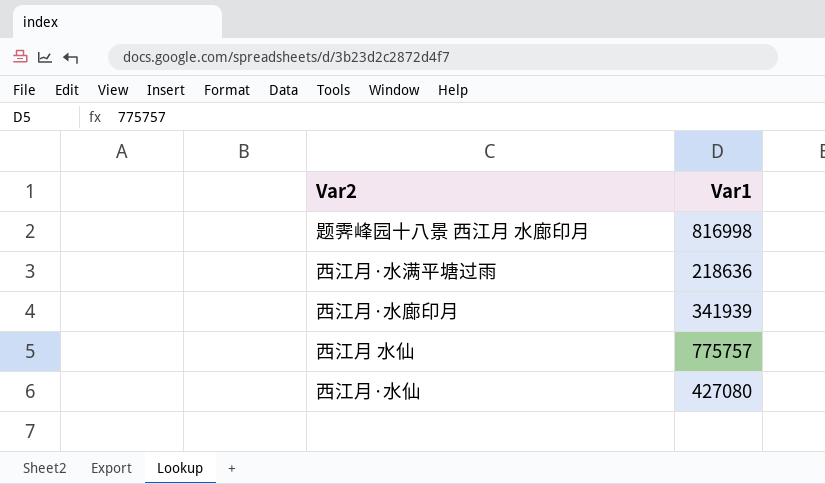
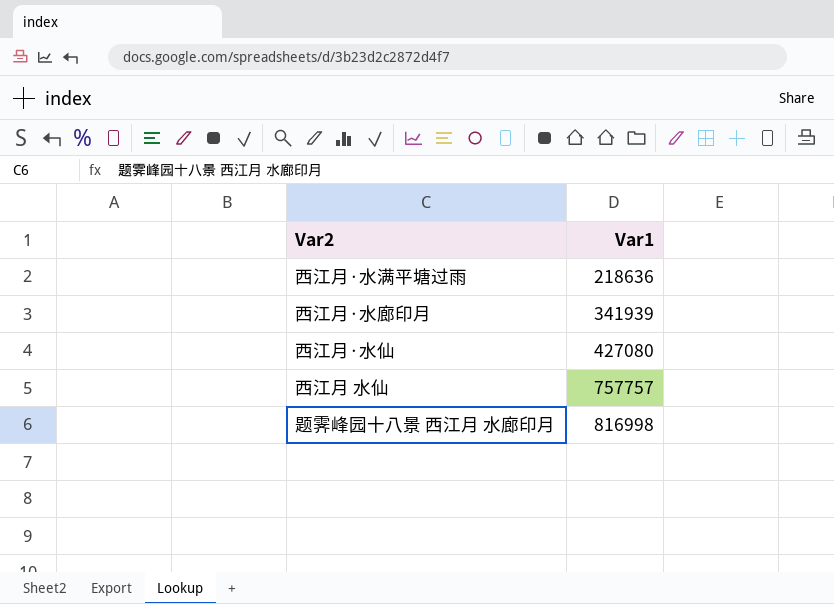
row order: none -> Var1 ascending
西江月 水仙 | Var1: 775757 -> 757757

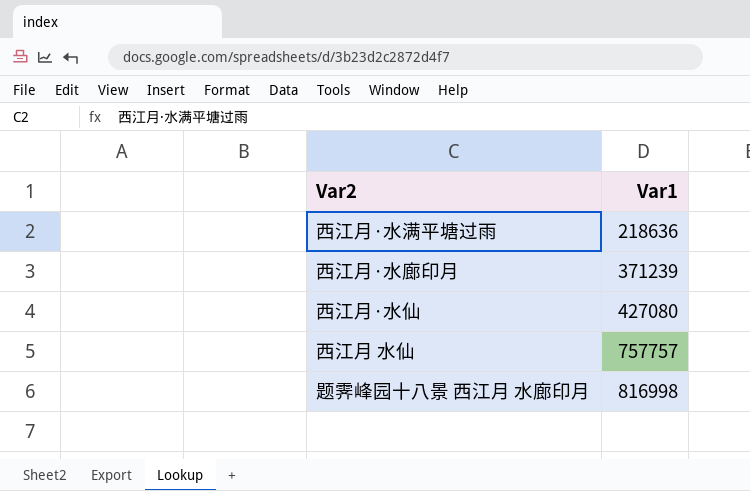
西江月·水廊印月 | Var1: 341939 -> 371239

